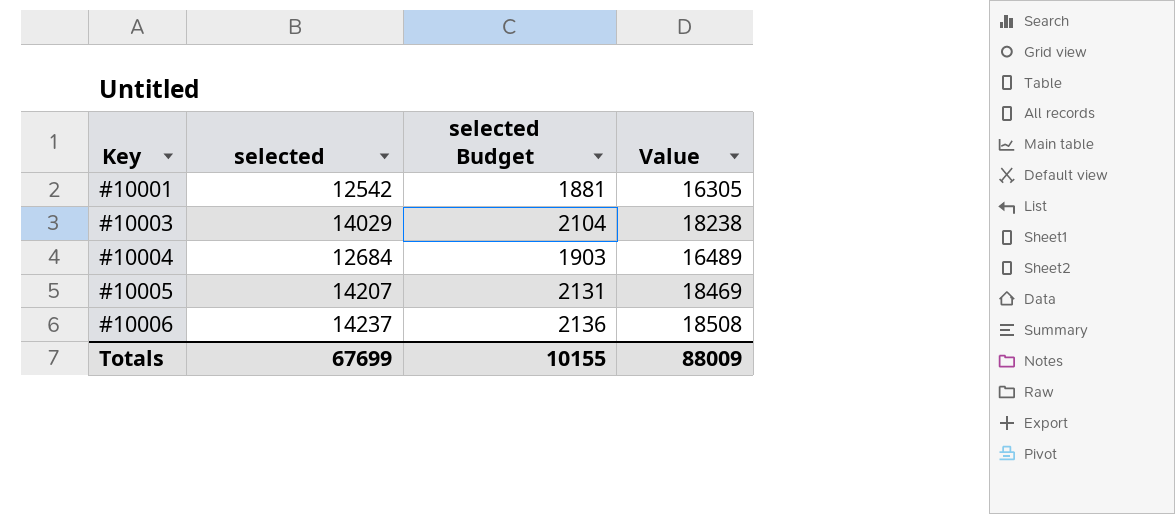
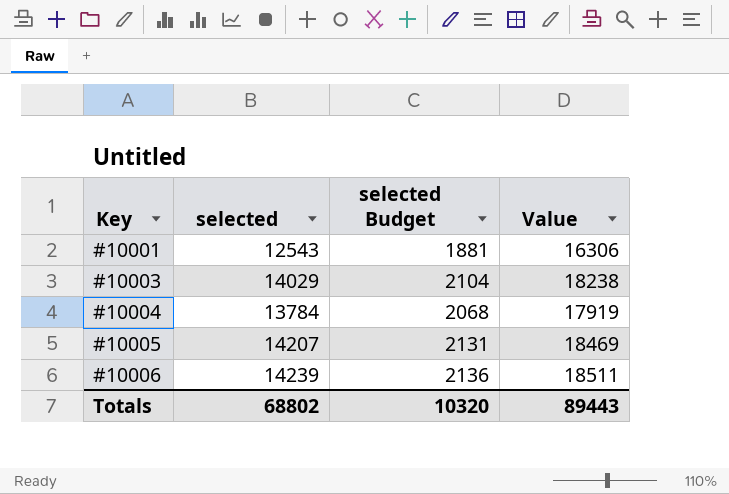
#10001 | selected: 12542 -> 12543
#10001 | Value: 16305 -> 16306
#10004 | selected: 12684 -> 13784
#10004 | selected Budget: 1903 -> 2068
#10004 | Value: 16489 -> 17919
#10006 | selected: 14237 -> 14239
#10006 | Value: 18508 -> 18511
Totals | selected: 67699 -> 68802
Totals | selected Budget: 10155 -> 10320
Totals | Value: 88009 -> 89443

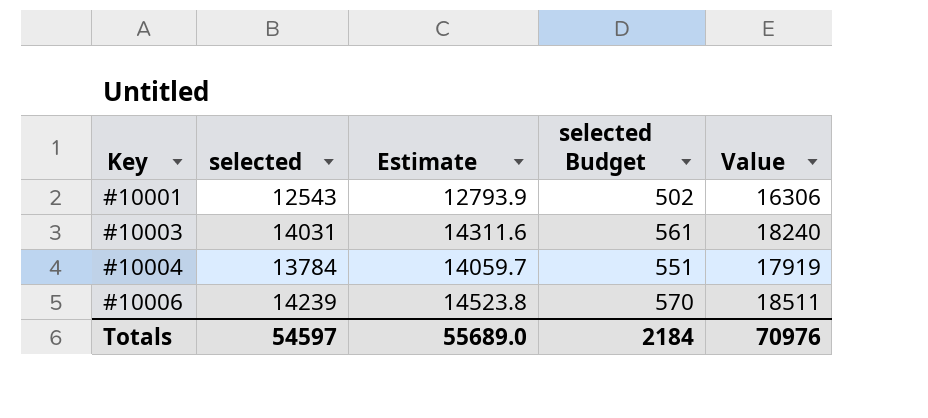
column Estimate | formula: none -> [selected] * 1.02
column selected Budget | formula: [selected] * 0.15 -> [selected] * 0.04
row #10005: 14207 | 2131 | 18469 -> none
#10003 | selected: 14029 -> 14031
#10003 | Value: 18238 -> 18240
Totals | selected: 68802 -> 54597
Totals | selected Budget: 10320 -> 2184
Totals | Value: 89443 -> 70976

